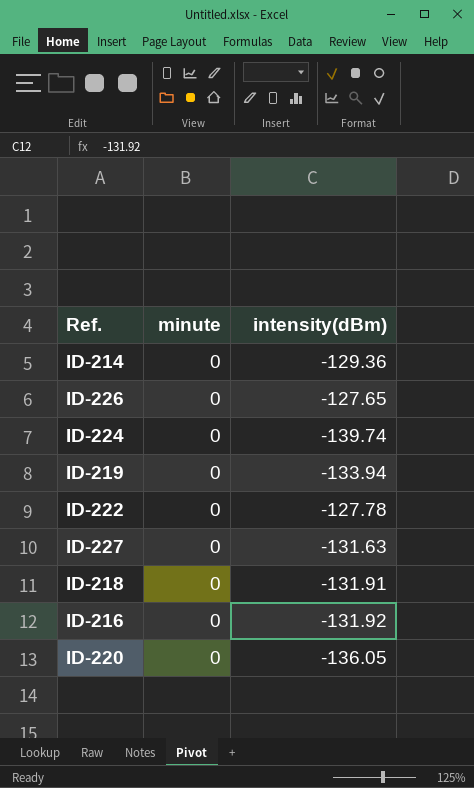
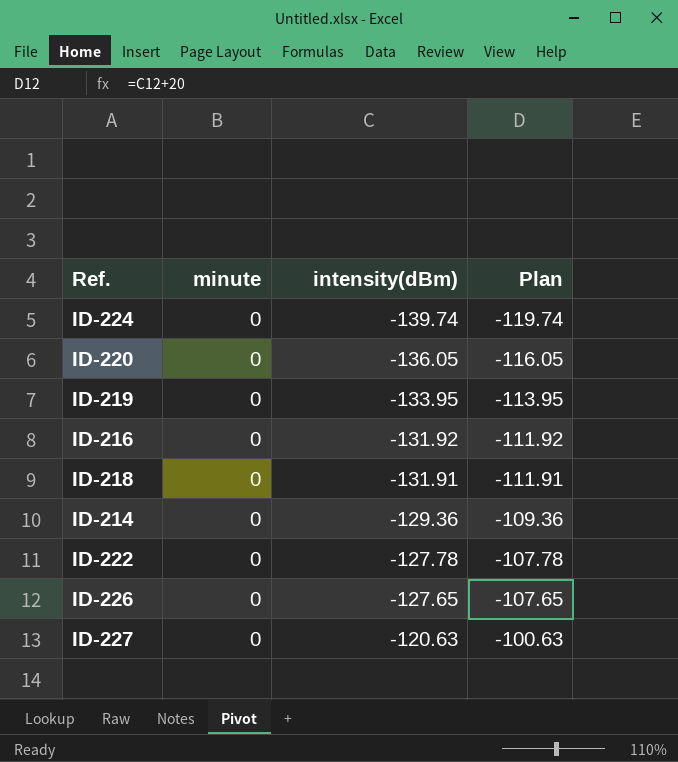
row order: none -> intensity(dBm) ascending
column Plan | formula: none -> [intensity(dBm)] + 20
ID-219 | intensity(dBm): -133.94 -> -133.95
ID-227 | intensity(dBm): -131.63 -> -120.63

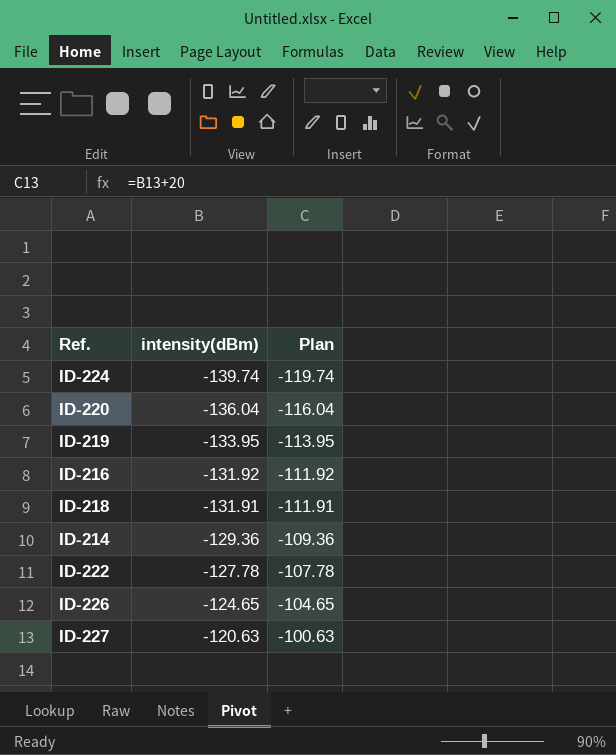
column minute | position: 2 -> none
ID-220 | intensity(dBm): -136.05 -> -136.04
ID-220 | Plan: -116.05 -> -116.04
ID-226 | intensity(dBm): -127.65 -> -124.65
ID-226 | Plan: -107.65 -> -104.65

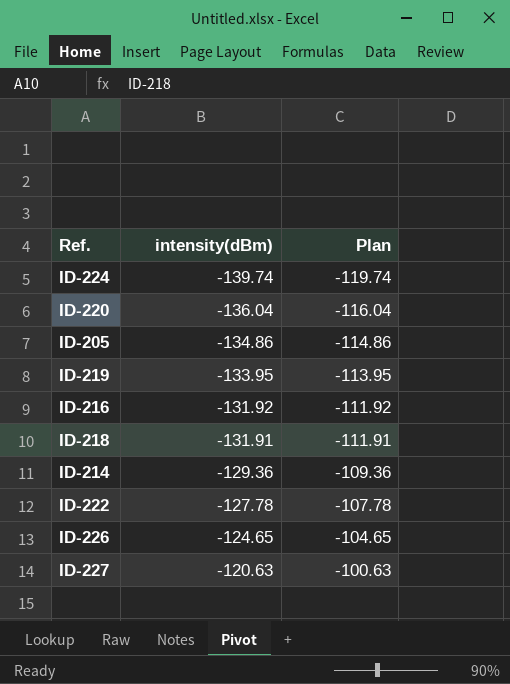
row ID-205: none -> -134.86 | -114.86

